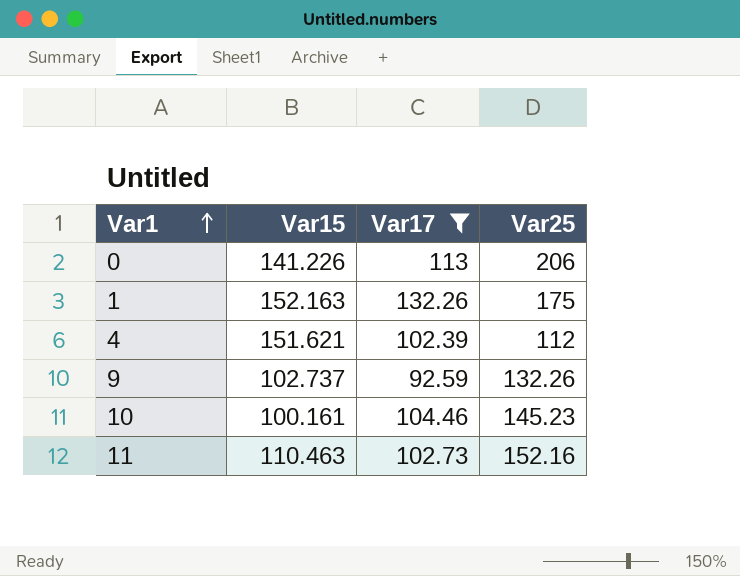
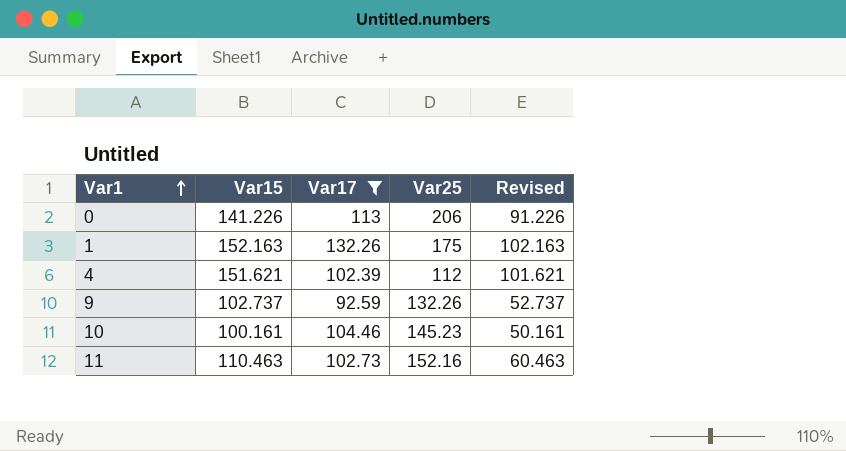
column Revised | formula: none -> [Var15] - 50

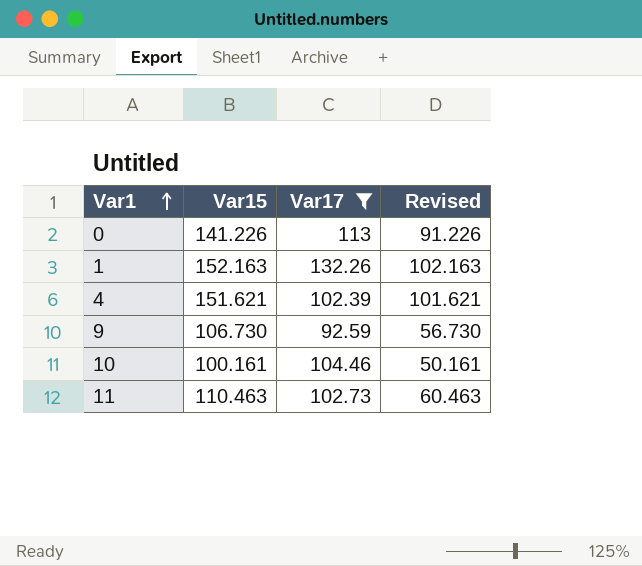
column Var25 | position: 4 -> none
9 | Var15: 102.737 -> 106.730
9 | Revised: 52.737 -> 56.730

